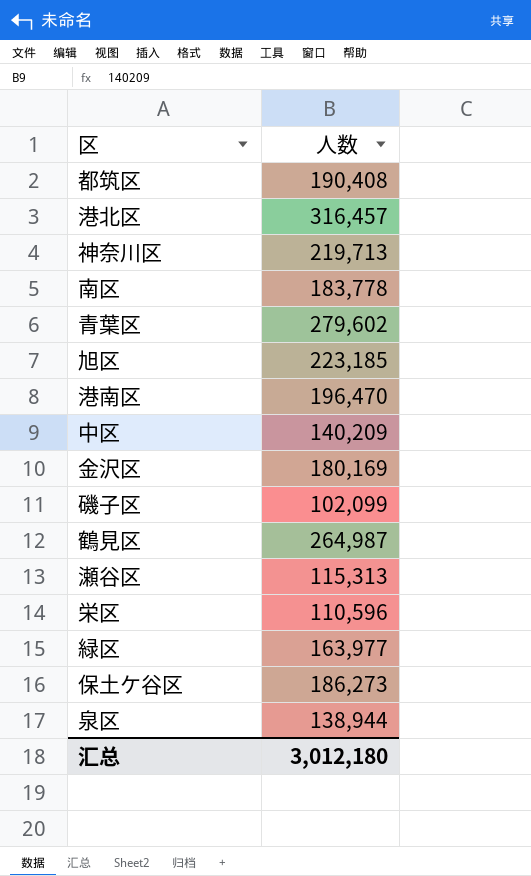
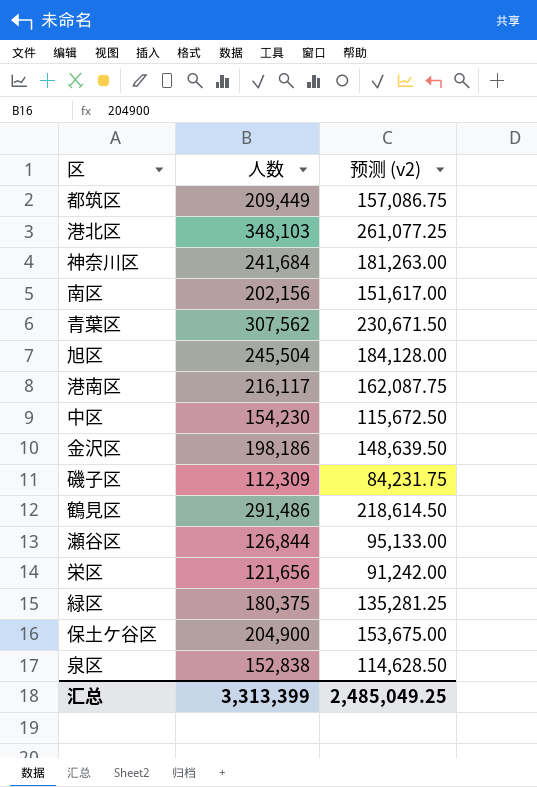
column 预测 (v2) | formula: none -> [人数] * 0.75
都筑区 | 人数: 190,408 -> 209,449
港北区 | 人数: 316,457 -> 348,103
神奈川区 | 人数: 219,713 -> 241,684
南区 | 人数: 183,778 -> 202,156
青葉区 | 人数: 279,602 -> 307,562
旭区 | 人数: 223,185 -> 245,504
港南区 | 人数: 196,470 -> 216,117
中区 | 人数: 140,209 -> 154,230
金沢区 | 人数: 180,169 -> 198,186
磯子区 | 人数: 102,099 -> 112,309
鶴見区 | 人数: 264,987 -> 291,486
瀬谷区 | 人数: 115,313 -> 126,844
栄区 | 人数: 110,596 -> 121,656
緑区 | 人数: 163,977 -> 180,375
保土ケ谷区 | 人数: 186,273 -> 204,900
泉区 | 人数: 138,944 -> 152,838
汇总 | 人数: 3,012,180 -> 3,313,399

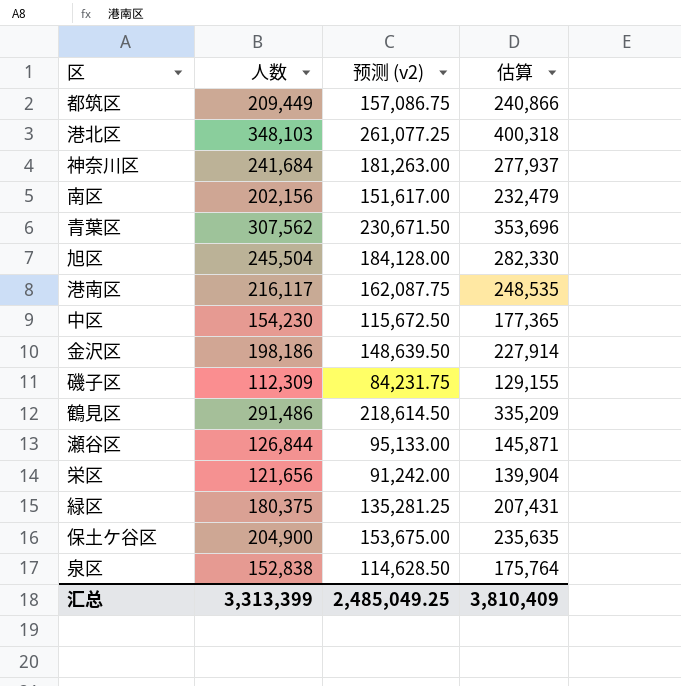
column 估算 | formula: none -> [人数] * 1.15

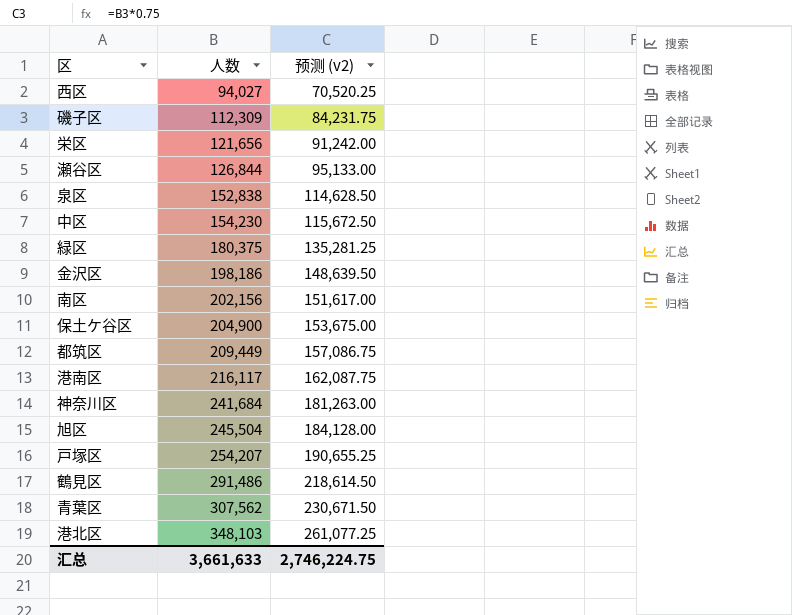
row order: none -> 人数 ascending
column 估算 | formula: [人数] * 1.15 -> none
row 西区: none -> 94,027 | 70,520.25
row 戸塚区: none -> 254,207 | 190,655.25
汇总 | 人数: 3,313,399 -> 3,661,633
汇总 | 预测 (v2): 2,485,049.25 -> 2,746,224.75

